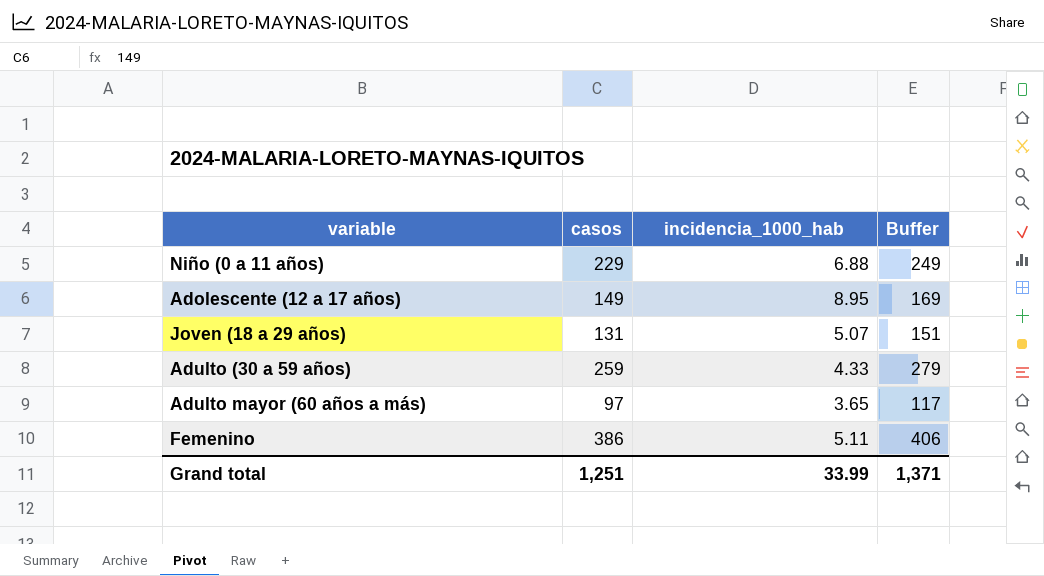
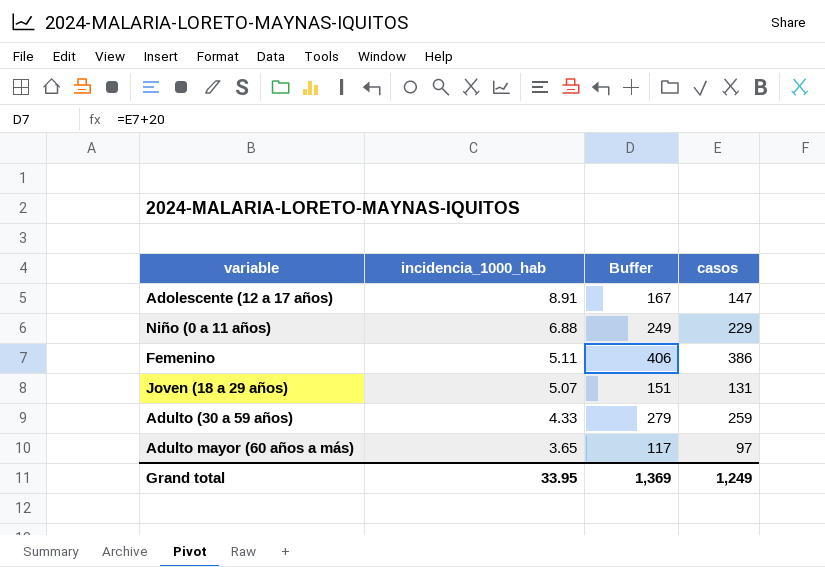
row order: none -> incidencia_1000_hab descending
column casos | position: 2 -> 4
Adolescente (12 a 17 años) | incidencia_1000_hab: 8.95 -> 8.91
Adolescente (12 a 17 años) | Buffer: 169 -> 167
Adolescente (12 a 17 años) | casos: 149 -> 147
Grand total | incidencia_1000_hab: 33.99 -> 33.95
Grand total | Buffer: 1,371 -> 1,369
Grand total | casos: 1,251 -> 1,249

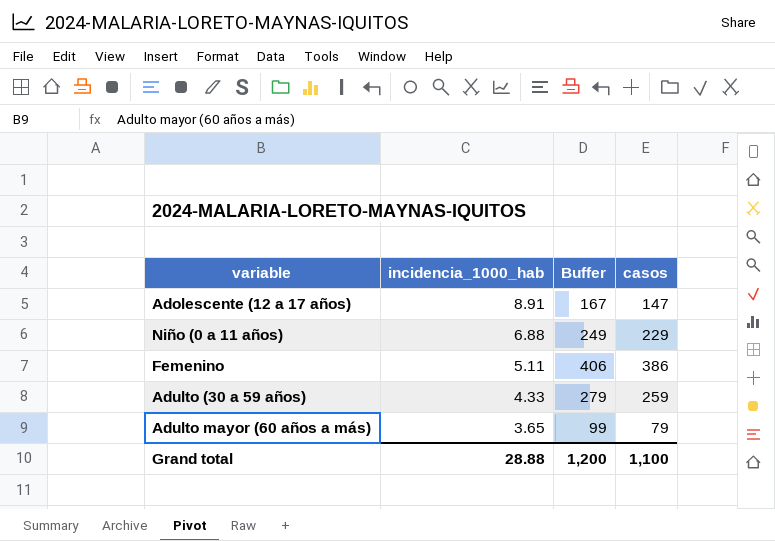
row Joven (18 a 29 años): 5.07 | 151 | 131 -> none
Adulto mayor (60 años a más) | Buffer: 117 -> 99
Adulto mayor (60 años a más) | casos: 97 -> 79
Grand total | incidencia_1000_hab: 33.95 -> 28.88
Grand total | Buffer: 1,369 -> 1,200
Grand total | casos: 1,249 -> 1,100

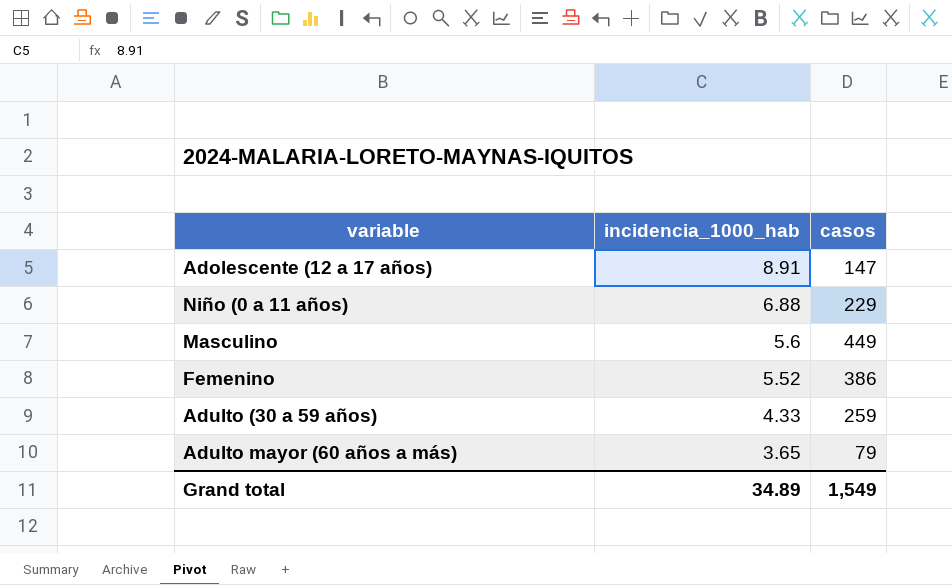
column Buffer | formula: [casos] + 20 -> none
row Masculino: none -> 5.6 | 449
Femenino | incidencia_1000_hab: 5.11 -> 5.52
Grand total | incidencia_1000_hab: 28.88 -> 34.89
Grand total | casos: 1,100 -> 1,549

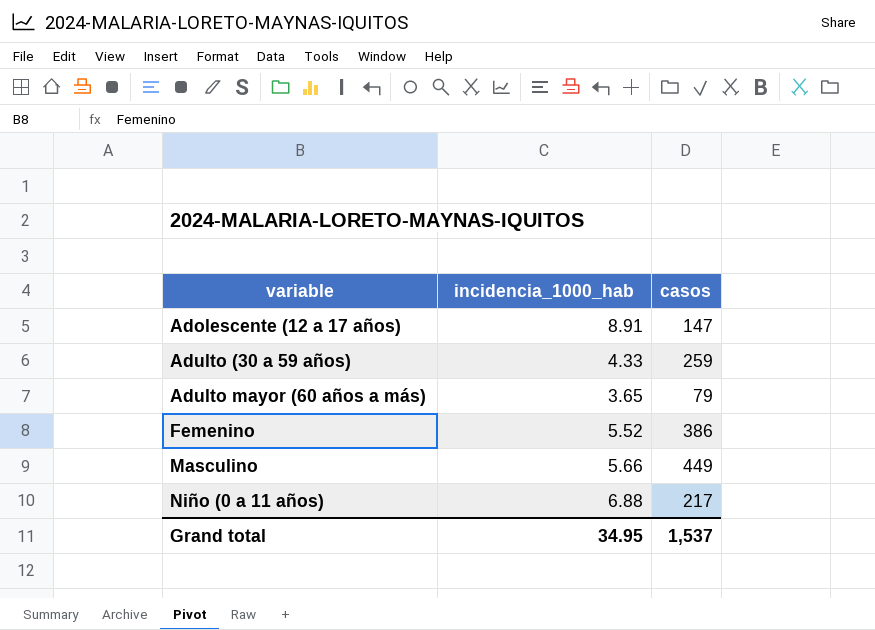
row order: incidencia_1000_hab descending -> variable ascending
Masculino | incidencia_1000_hab: 5.6 -> 5.66
Niño (0 a 11 años) | casos: 229 -> 217
Grand total | incidencia_1000_hab: 34.89 -> 34.95
Grand total | casos: 1,549 -> 1,537

